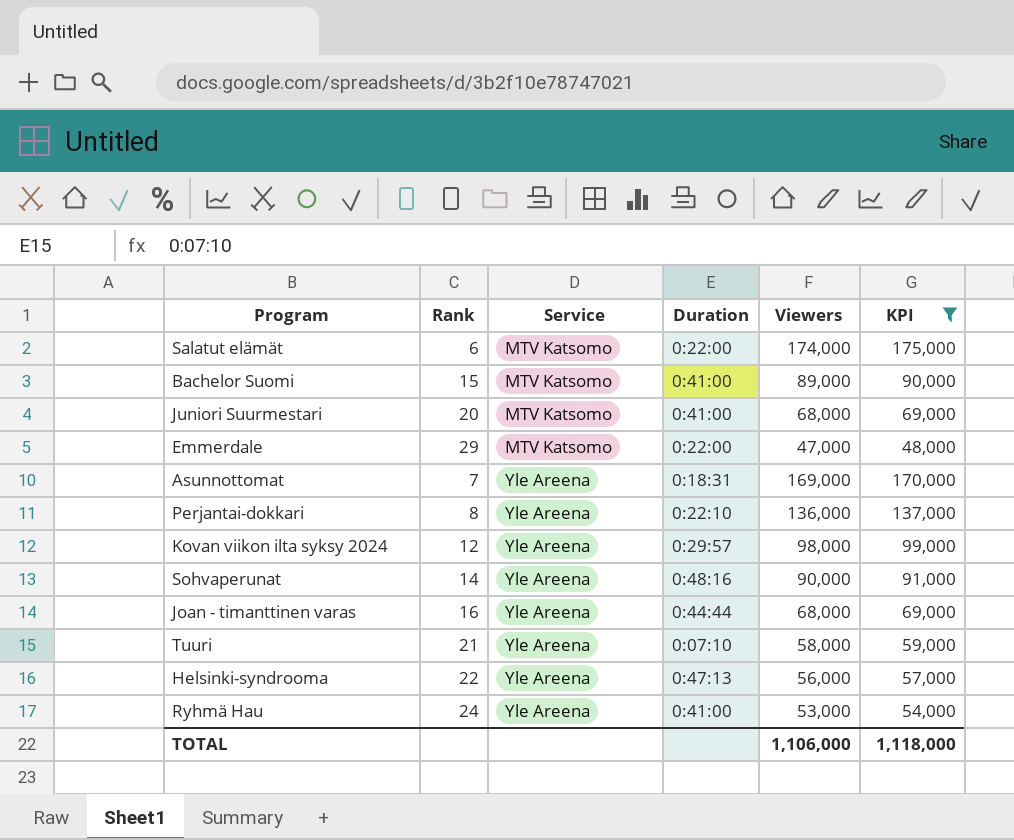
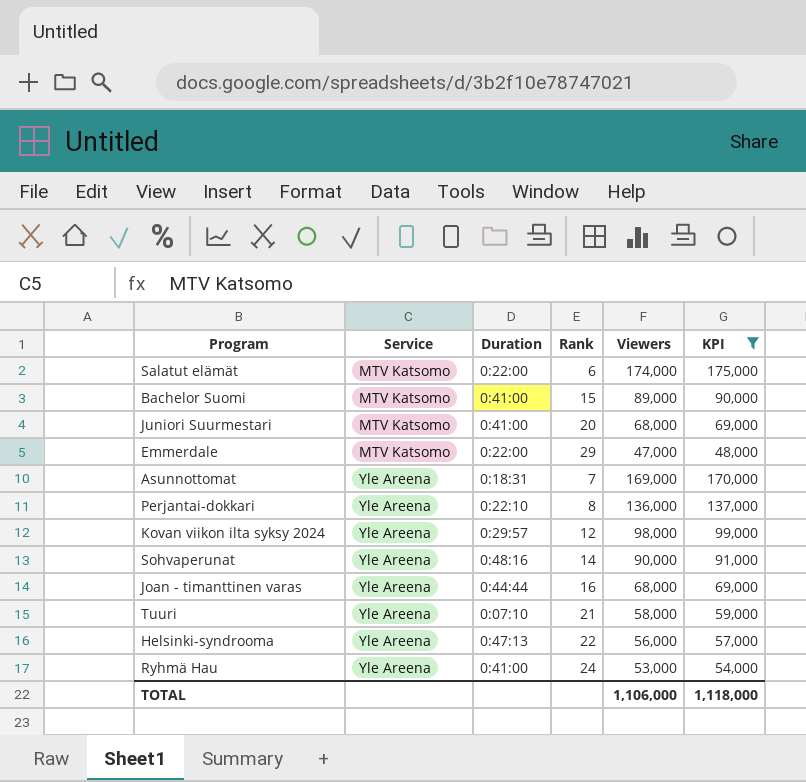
column Rank | position: 2 -> 4

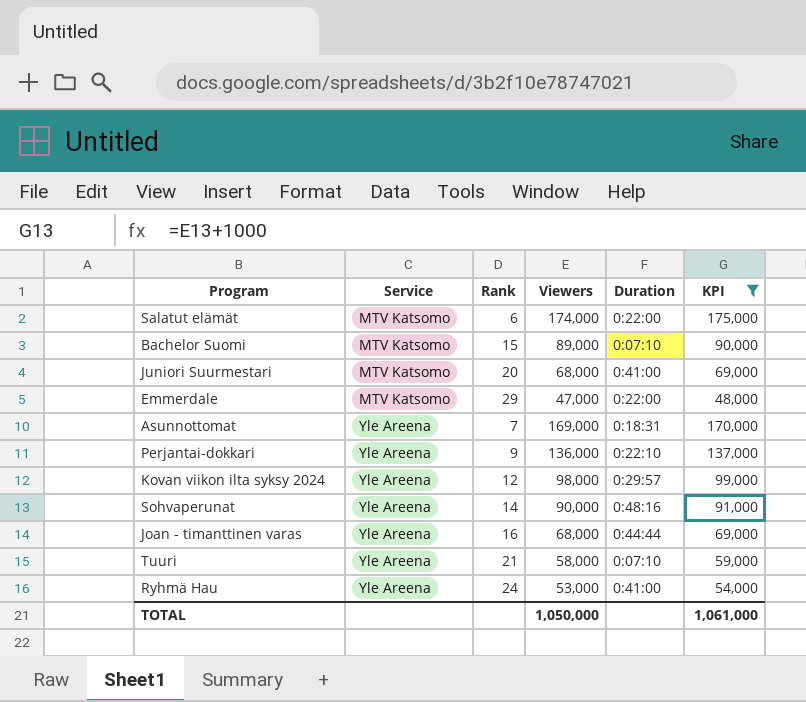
column Duration | position: 3 -> 5
row Helsinki-syndrooma: Yle Areena | 0:47:13 | 22 | 56,000 | 57,000 -> none
Bachelor Suomi | Duration: 0:41:00 -> 0:07:10
Perjantai-dokkari | Rank: 8 -> 9
TOTAL | Viewers: 1,106,000 -> 1,050,000
TOTAL | KPI: 1,118,000 -> 1,061,000

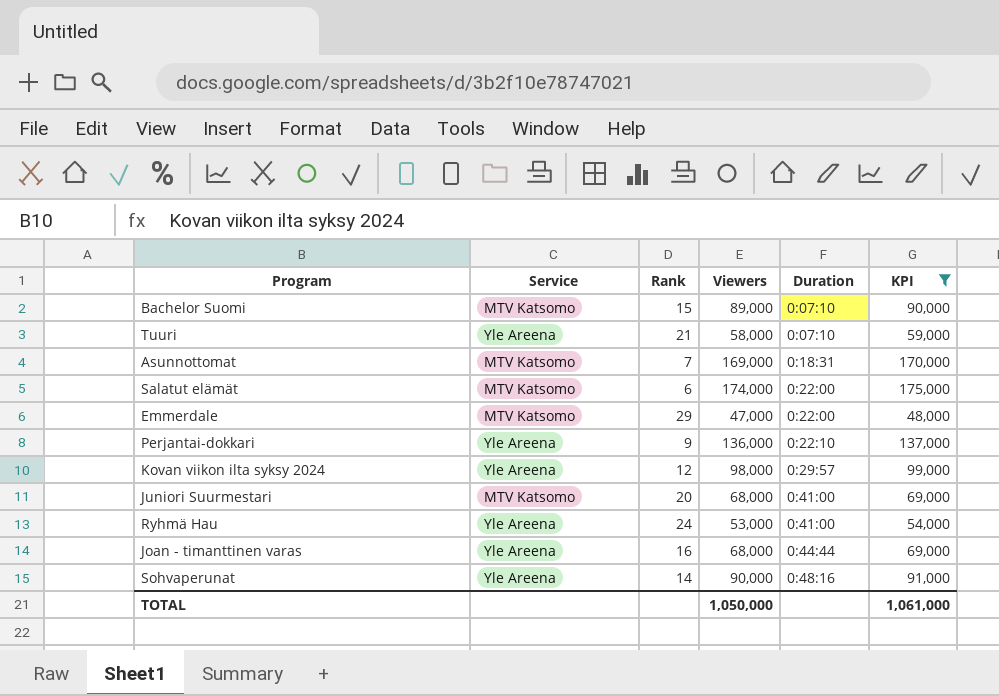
row order: Service ascending -> Duration ascending
Asunnottomat | Service: Yle Areena -> MTV Katsomo

